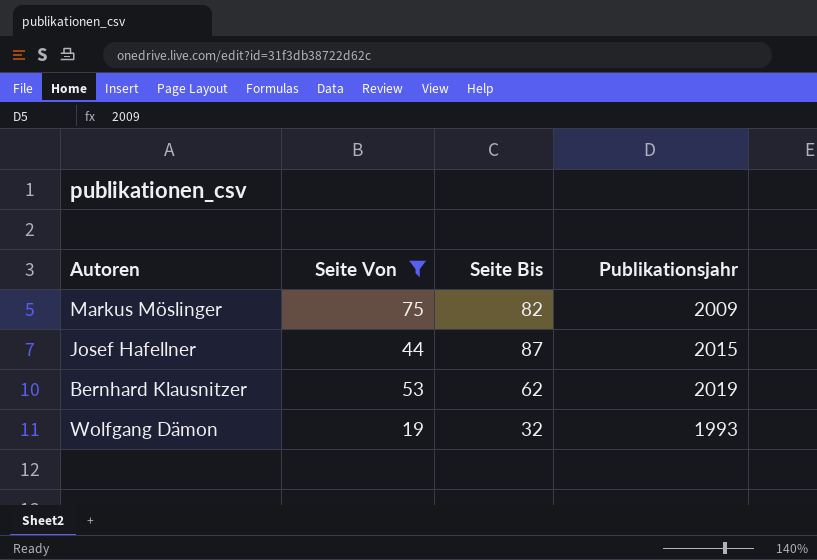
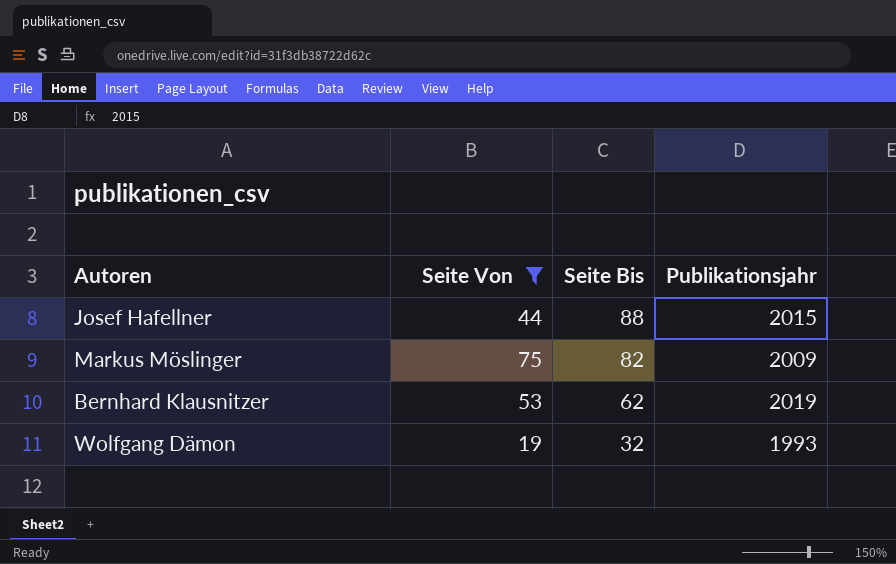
row order: none -> Seite Bis descending
Josef Hafellner | Seite Bis: 87 -> 88

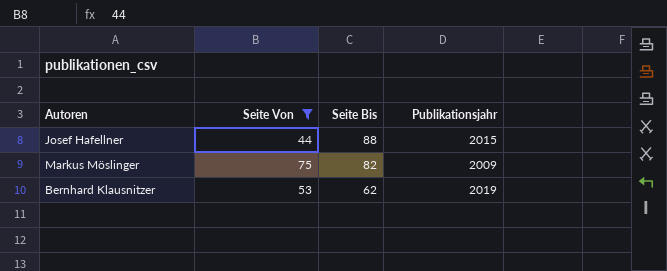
row Wolfgang Dämon: 19 | 32 | 1993 -> none

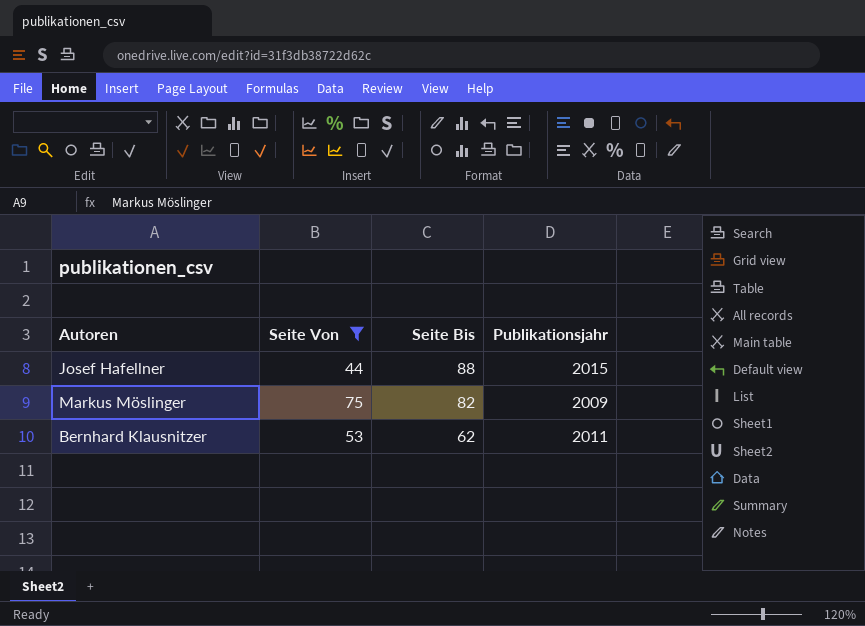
Bernhard Klausnitzer | Publikationsjahr: 2019 -> 2011

